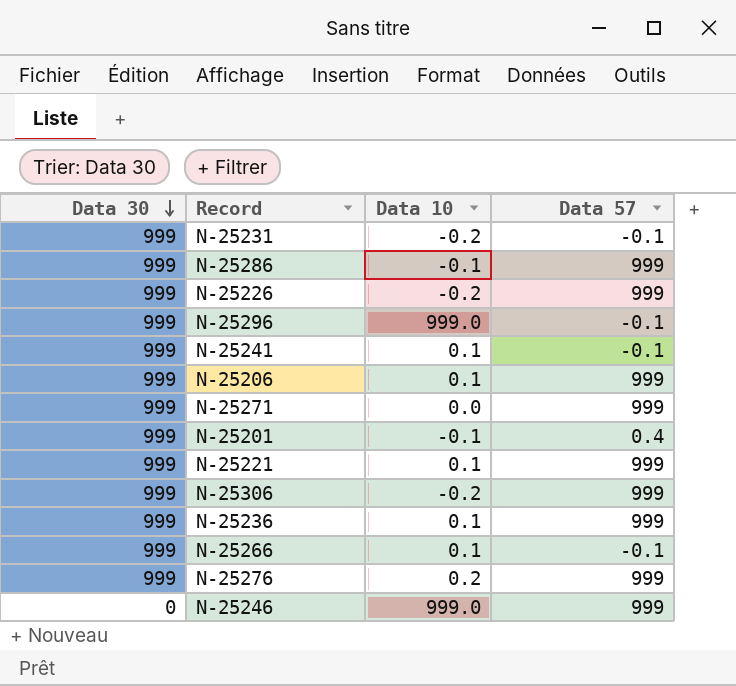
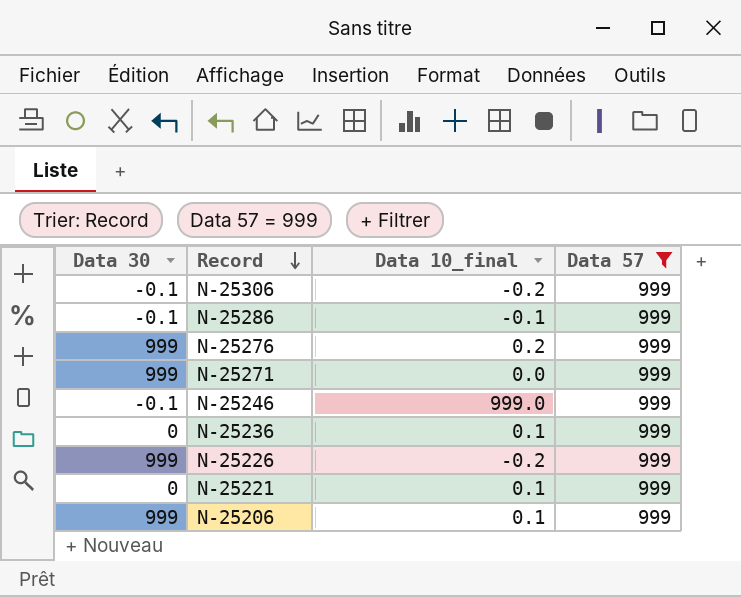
filter: none -> Data 57 = 999
row order: Data 30 descending -> Record descending
column name: Data 10 -> Data 10_final
N-25306 | Data 30: 999 -> -0.1
N-25286 | Data 30: 999 -> -0.1
N-25246 | Data 30: 0 -> -0.1
N-25236 | Data 30: 999 -> 0
N-25221 | Data 30: 999 -> 0

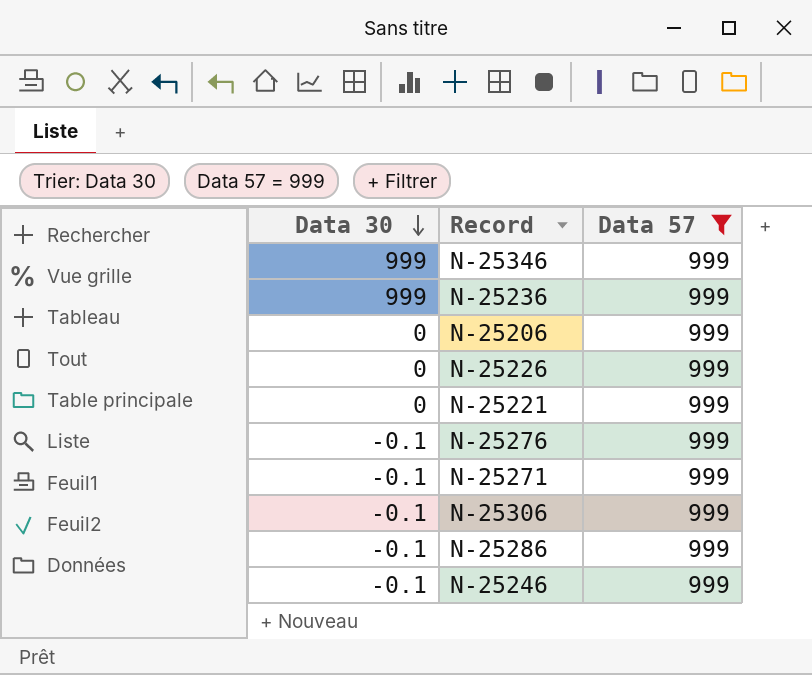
row order: Record descending -> Data 30 descending
column Data 10_final | position: 3 -> none
row N-25346: none -> 999 | 999
N-25236 | Data 30: 0 -> 999
N-25206 | Data 30: 999 -> 0
N-25226 | Data 30: 999 -> 0
N-25276 | Data 30: 999 -> -0.1
N-25271 | Data 30: 999 -> -0.1

